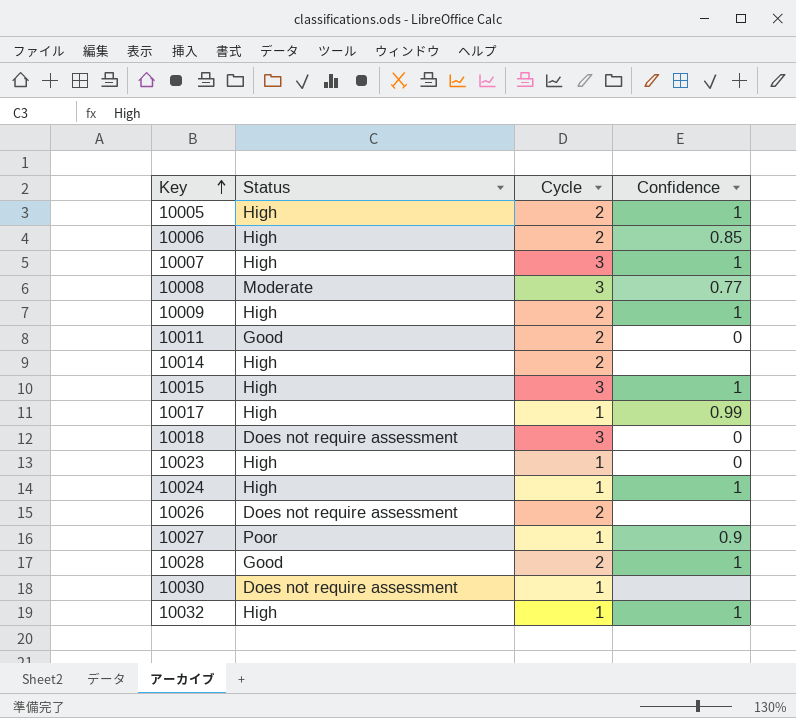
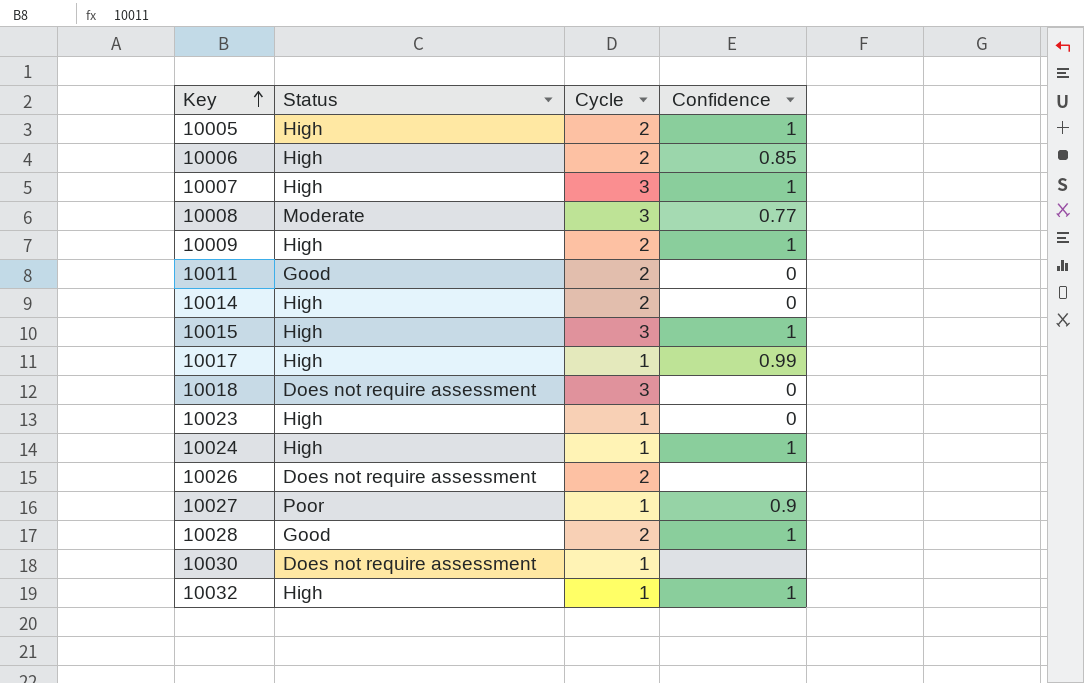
10014 | Confidence: none -> 0

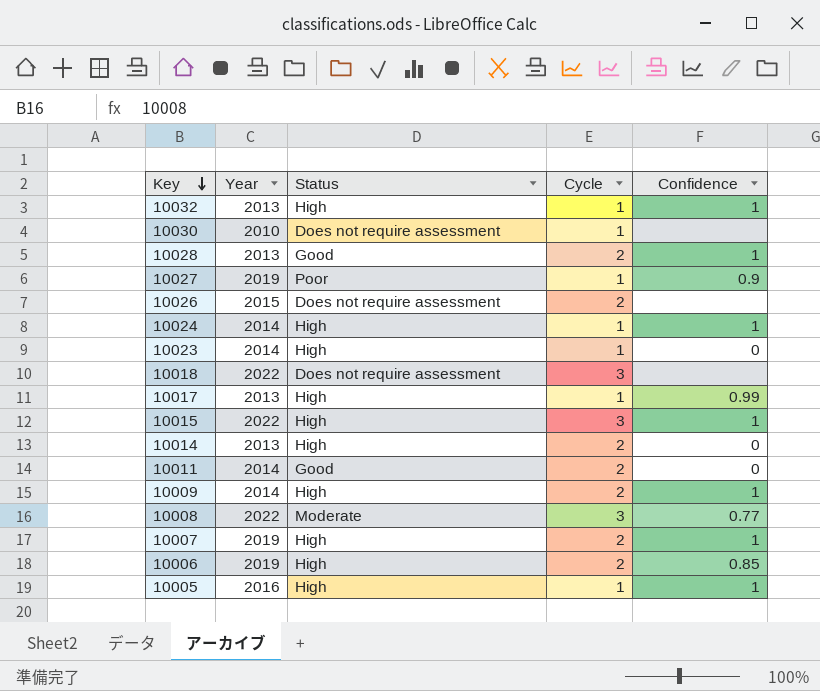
row order: Key ascending -> Key descending
column Year | position: none -> 2
10018 | Confidence: 0 -> none
10007 | Cycle: 3 -> 2
10005 | Cycle: 2 -> 1

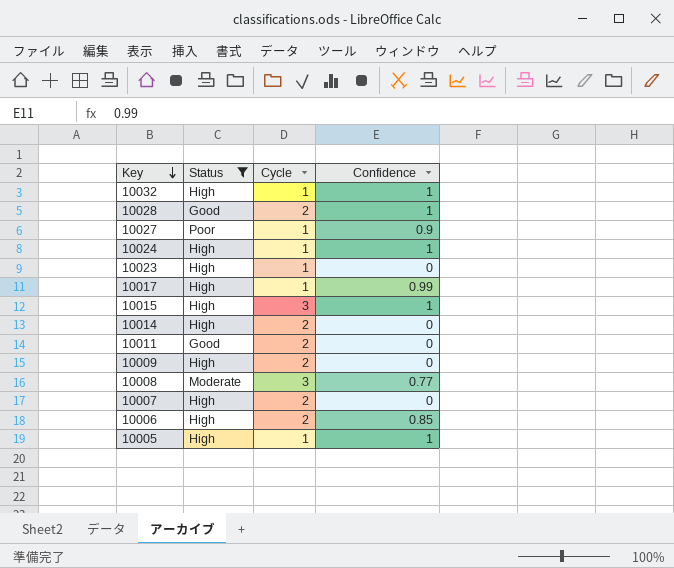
filter: none -> Status != Does not require assessment
column Year | position: 2 -> none
10009 | Confidence: 1 -> 0
10007 | Confidence: 1 -> 0

